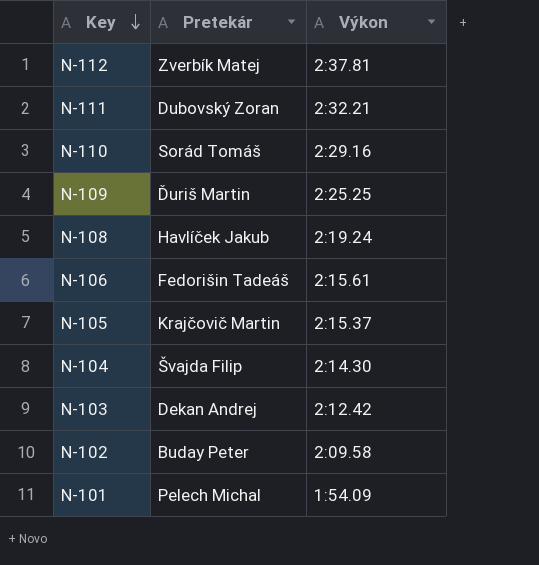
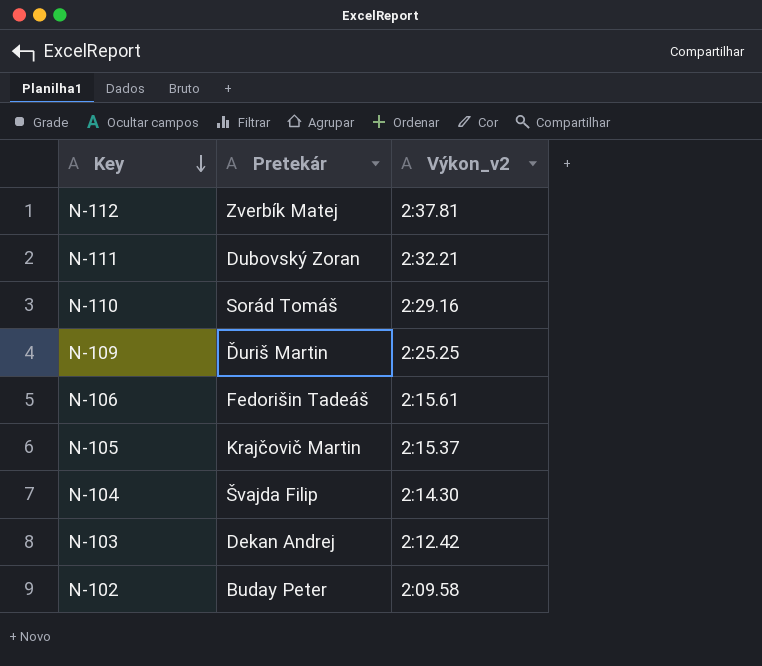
column name: Výkon -> Výkon_v2
row N-108: Havlíček Jakub | 2:19.24 -> none
row N-101: Pelech Michal | 1:54.09 -> none

